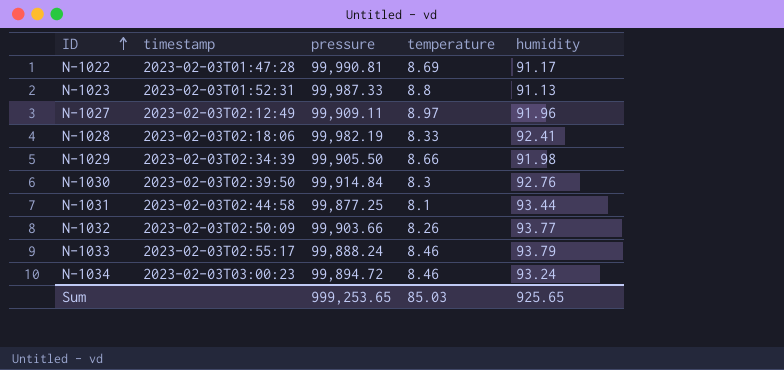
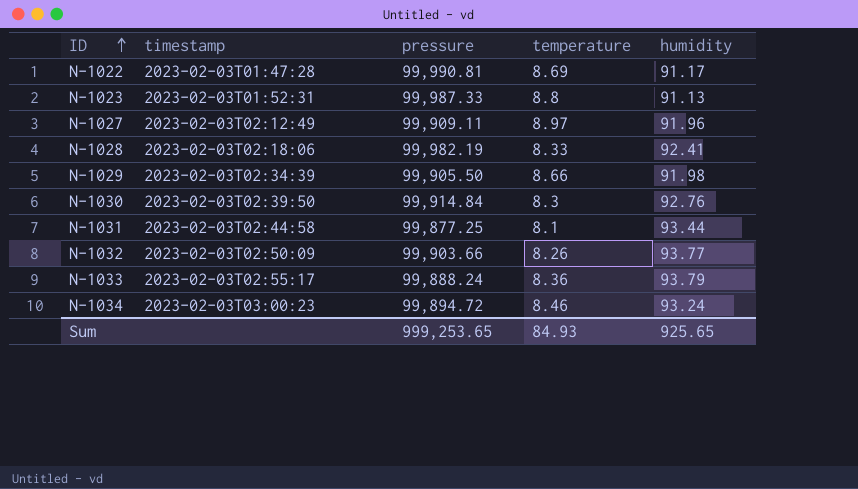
N-1033 | temperature: 8.46 -> 8.36
Sum | temperature: 85.03 -> 84.93

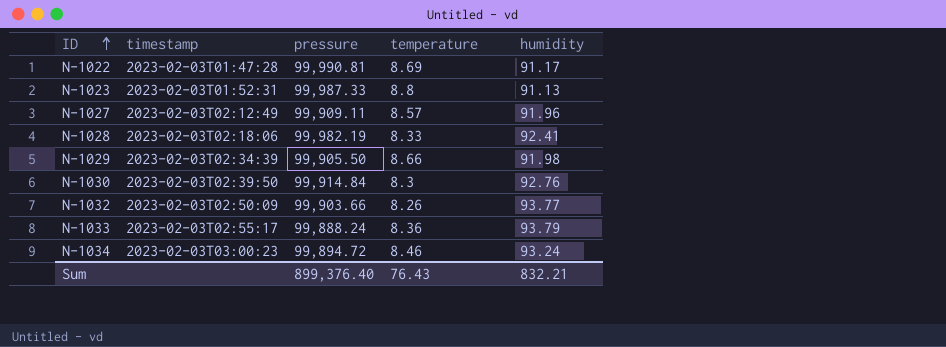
row N-1031: 2023-02-03T02:44:58 | 99,877.25 | 8.1 | 93.44 -> none
N-1027 | temperature: 8.97 -> 8.57
Sum | pressure: 999,253.65 -> 899,376.40
Sum | temperature: 84.93 -> 76.43
Sum | humidity: 925.65 -> 832.21

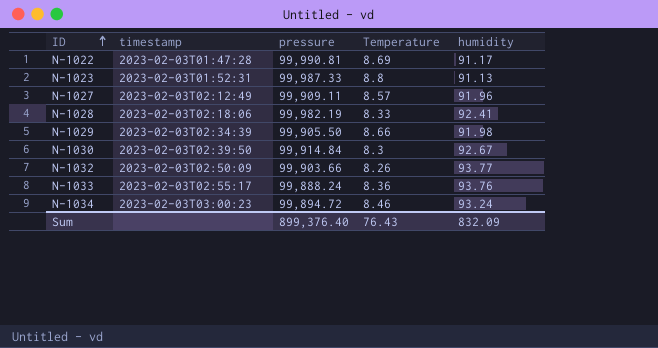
column name: temperature -> Temperature
N-1030 | humidity: 92.76 -> 92.67
N-1033 | humidity: 93.79 -> 93.76
Sum | humidity: 832.21 -> 832.09

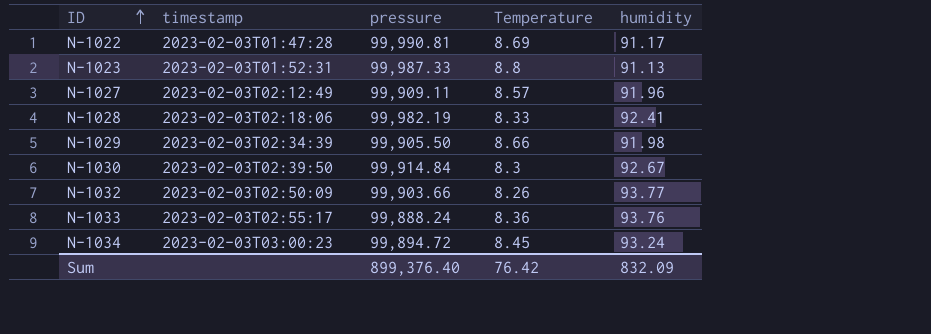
N-1034 | Temperature: 8.46 -> 8.45
Sum | Temperature: 76.43 -> 76.42

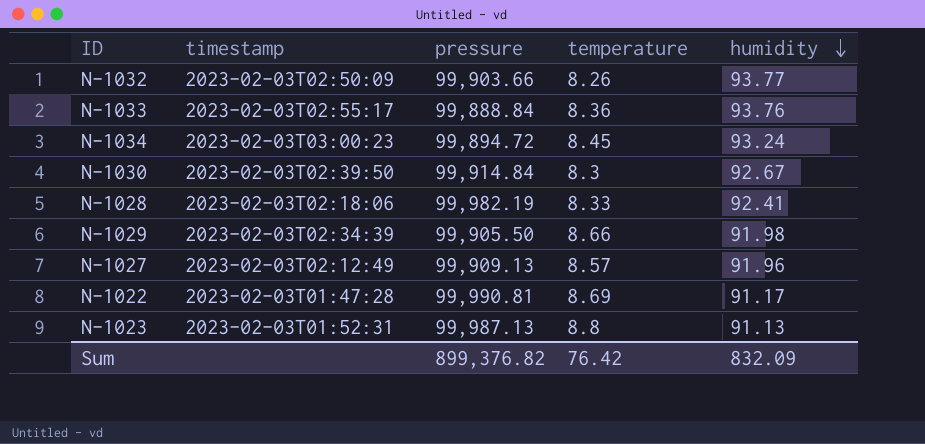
row order: ID ascending -> humidity descending
column name: Temperature -> temperature
N-1033 | pressure: 99,888.24 -> 99,888.84
N-1027 | pressure: 99,909.11 -> 99,909.13
N-1023 | pressure: 99,987.33 -> 99,987.13
Sum | pressure: 899,376.40 -> 899,376.82

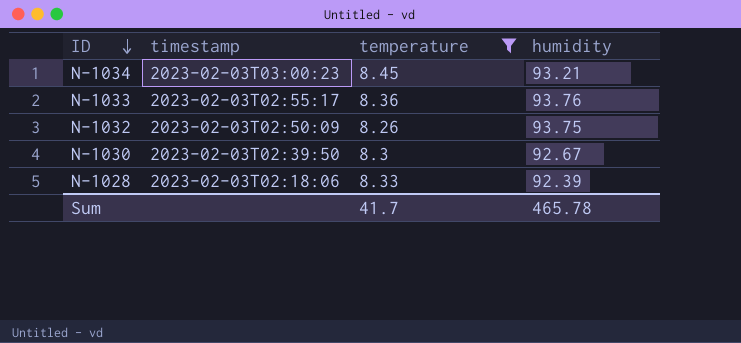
filter: none -> temperature <= 8.45
row order: humidity descending -> ID descending
column pressure | position: 3 -> none
N-1034 | humidity: 93.24 -> 93.21
N-1032 | humidity: 93.77 -> 93.75
N-1028 | humidity: 92.41 -> 92.39
Sum | temperature: 76.42 -> 41.7
Sum | humidity: 832.09 -> 465.78

